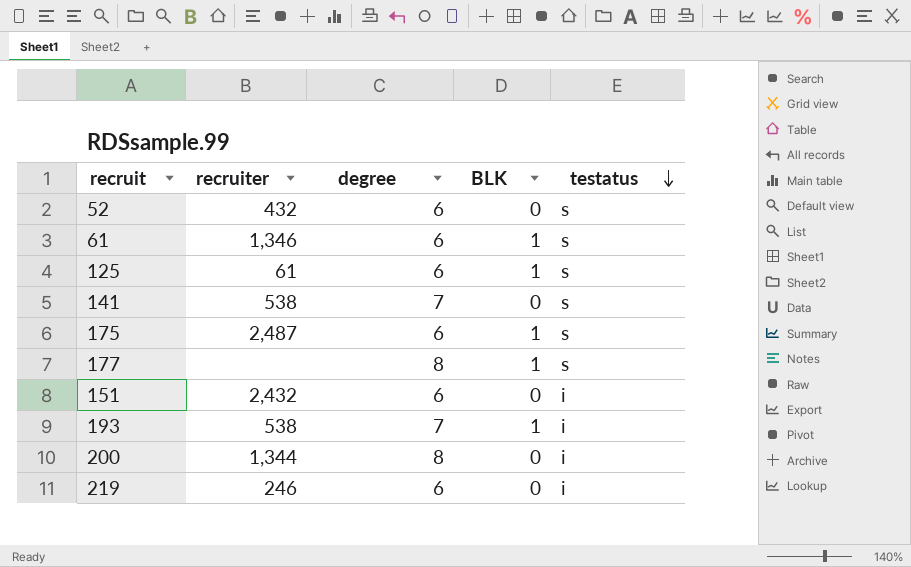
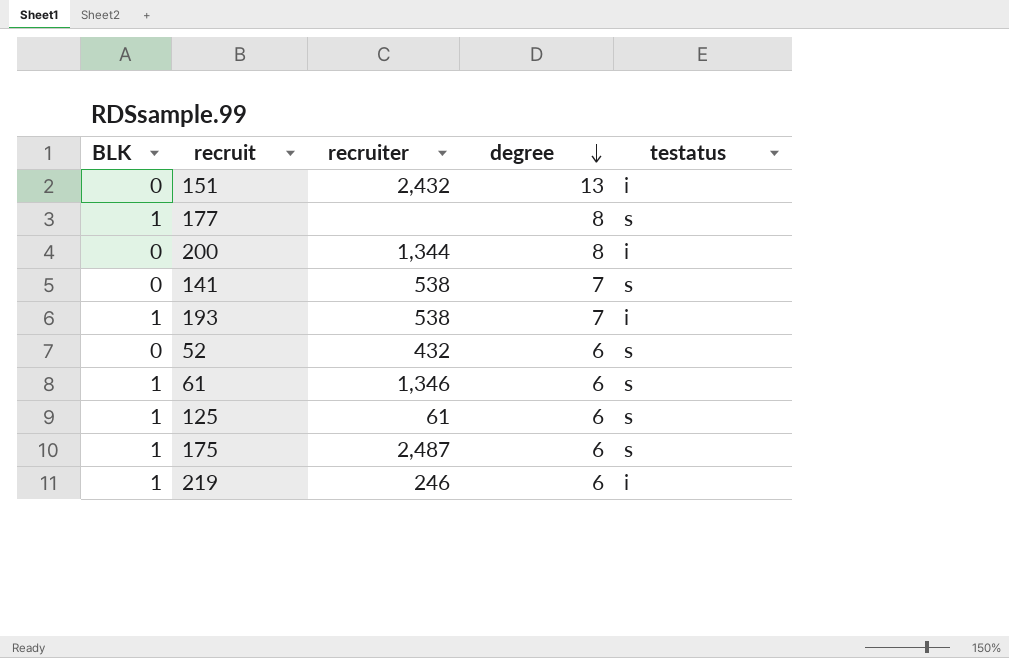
row order: testatus descending -> degree descending
column BLK | position: 4 -> 1
151 | degree: 6 -> 13
219 | BLK: 0 -> 1

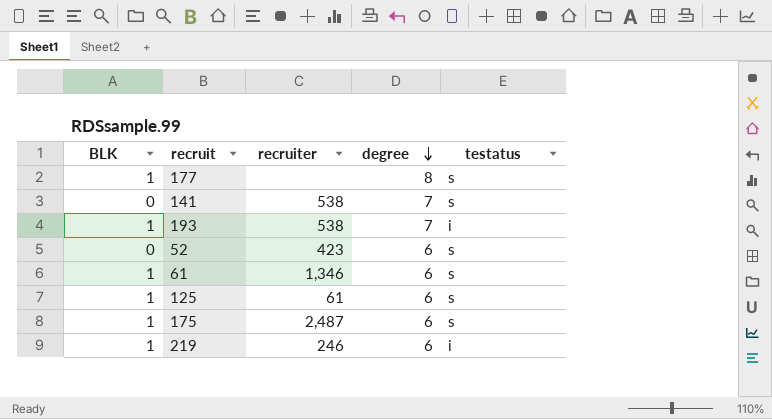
row 151: 0 | 2,432 | 13 | i -> none
row 200: 0 | 1,344 | 8 | i -> none
52 | recruiter: 432 -> 423

